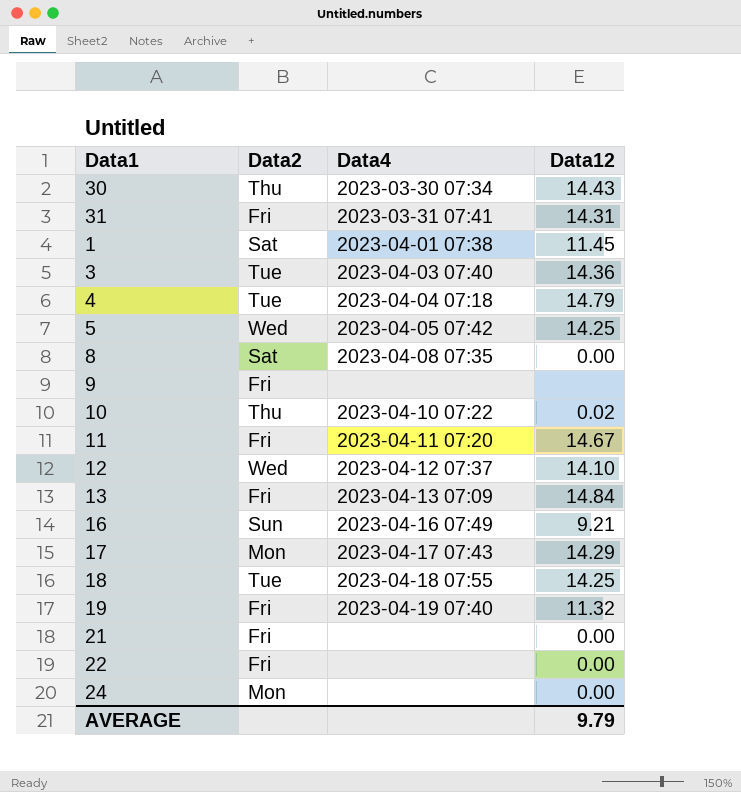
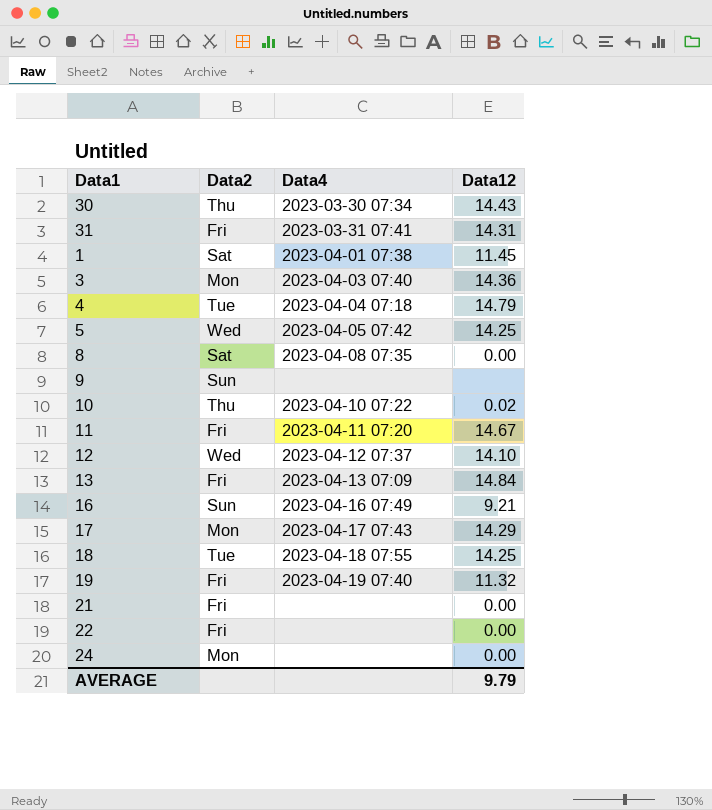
3 | Data2: Tue -> Mon
9 | Data2: Fri -> Sun

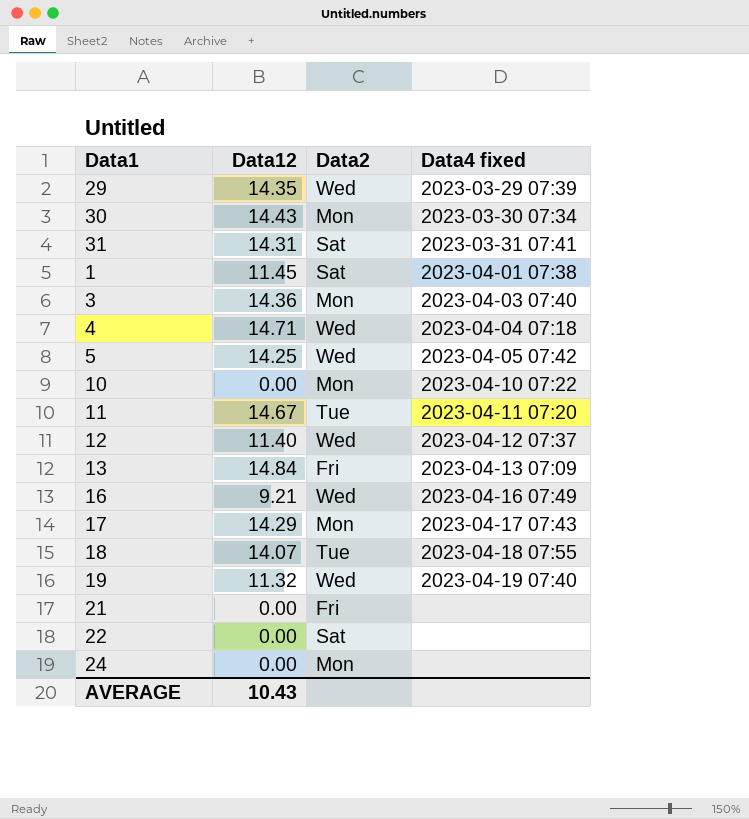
column Data12 | position: 4 -> 2
column name: Data4 -> Data4 fixed
row 8: Sat | 2023-04-08 07:35 | 0.00 -> none
row 9: Sun | none | none -> none
row 29: none -> 14.35 | Wed | 2023-03-29 07:39
30 | Data2: Thu -> Mon
31 | Data2: Fri -> Sat
4 | Data12: 14.79 -> 14.71
4 | Data2: Tue -> Wed
10 | Data12: 0.02 -> 0.00
10 | Data2: Thu -> Mon
11 | Data2: Fri -> Tue
12 | Data12: 14.10 -> 11.40
16 | Data2: Sun -> Wed
18 | Data12: 14.25 -> 14.07
19 | Data2: Fri -> Wed
22 | Data2: Fri -> Sat
AVERAGE | Data12: 9.79 -> 10.43

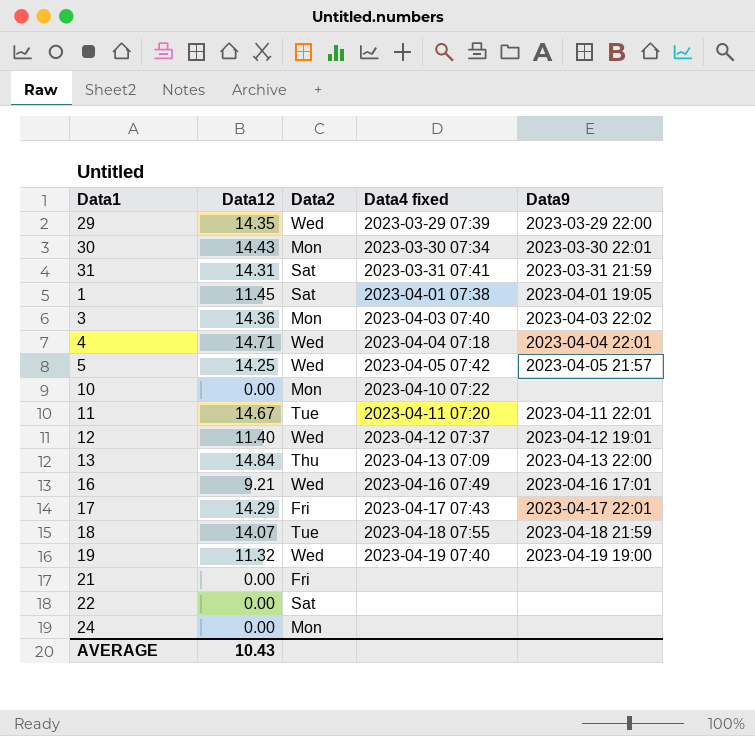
column Data9 | position: none -> 5
13 | Data2: Fri -> Thu
17 | Data2: Mon -> Fri

